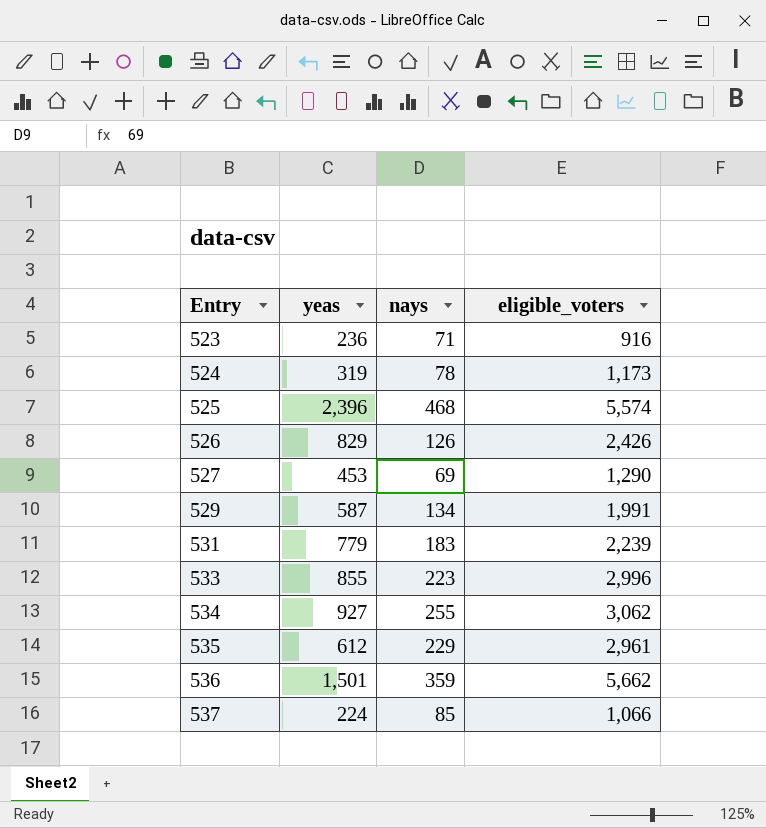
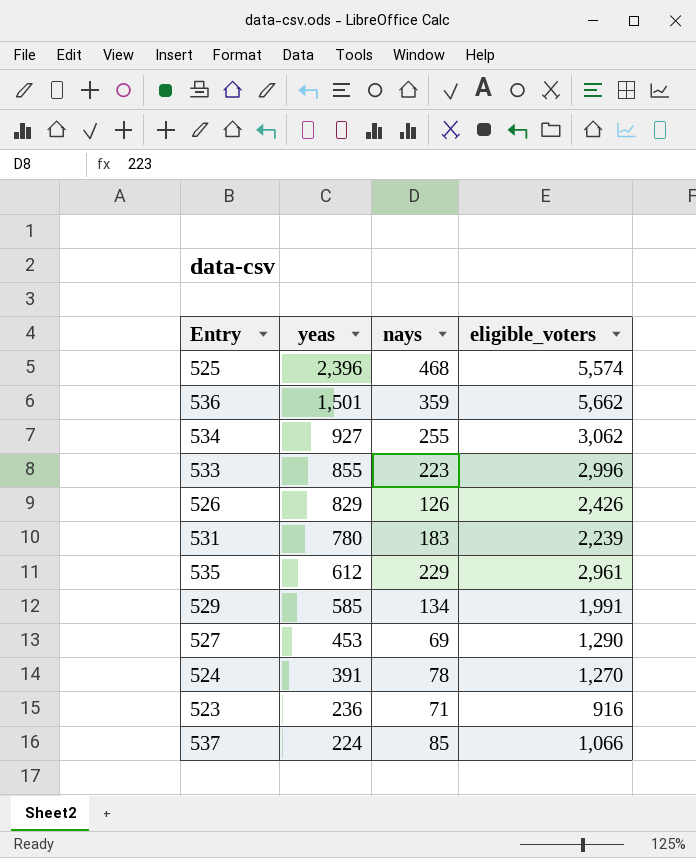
row order: Entry ascending -> yeas descending
531 | yeas: 779 -> 780
529 | yeas: 587 -> 585
524 | yeas: 319 -> 391
524 | eligible_voters: 1,173 -> 1,270

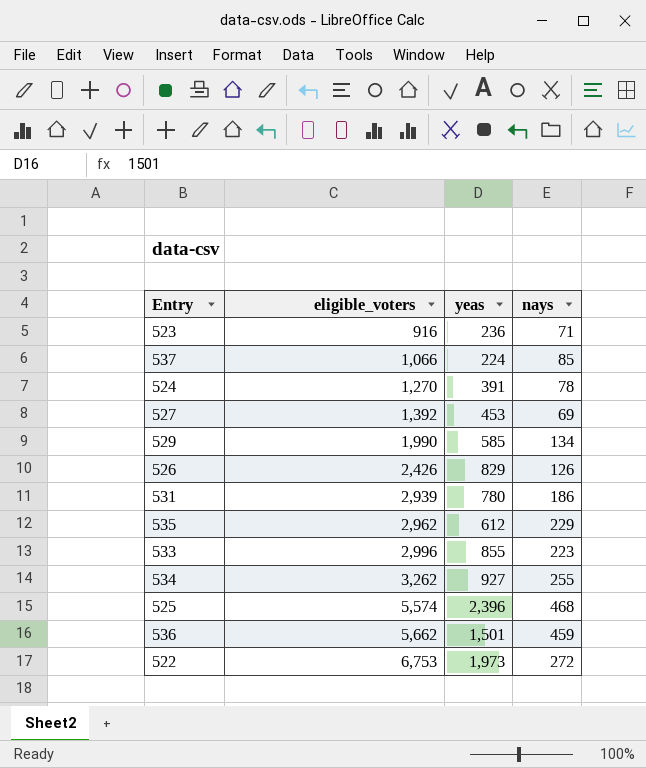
row order: yeas descending -> eligible_voters ascending
column eligible_voters | position: 4 -> 2
527 | eligible_voters: 1,290 -> 1,392
529 | eligible_voters: 1,991 -> 1,990
531 | eligible_voters: 2,239 -> 2,939
531 | nays: 183 -> 186
535 | eligible_voters: 2,961 -> 2,962
534 | eligible_voters: 3,062 -> 3,262
536 | nays: 359 -> 459
row 522: none -> 6,753 | 1,973 | 272

